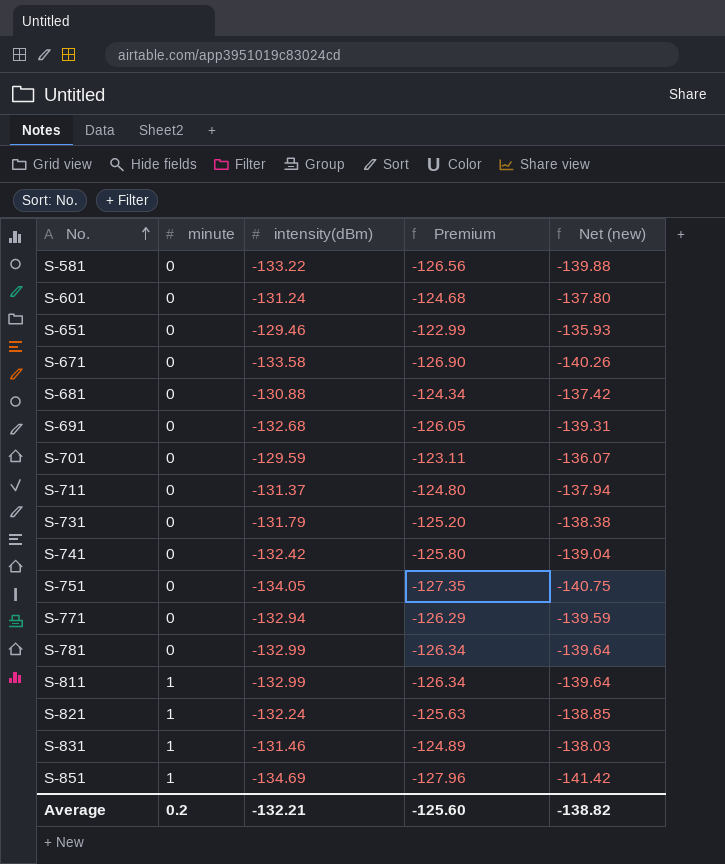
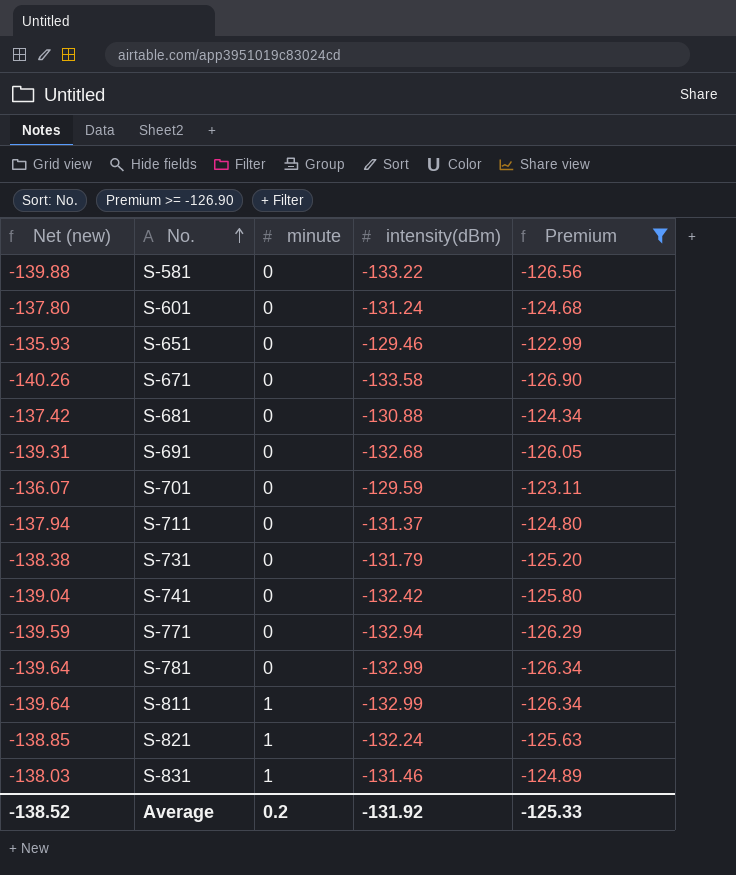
filter: none -> Premium >= -126.90
column Net (new) | position: 5 -> 1
Average | Net (new): -138.82 -> -138.52
Average | intensity(dBm): -132.21 -> -131.92
Average | Premium: -125.60 -> -125.33

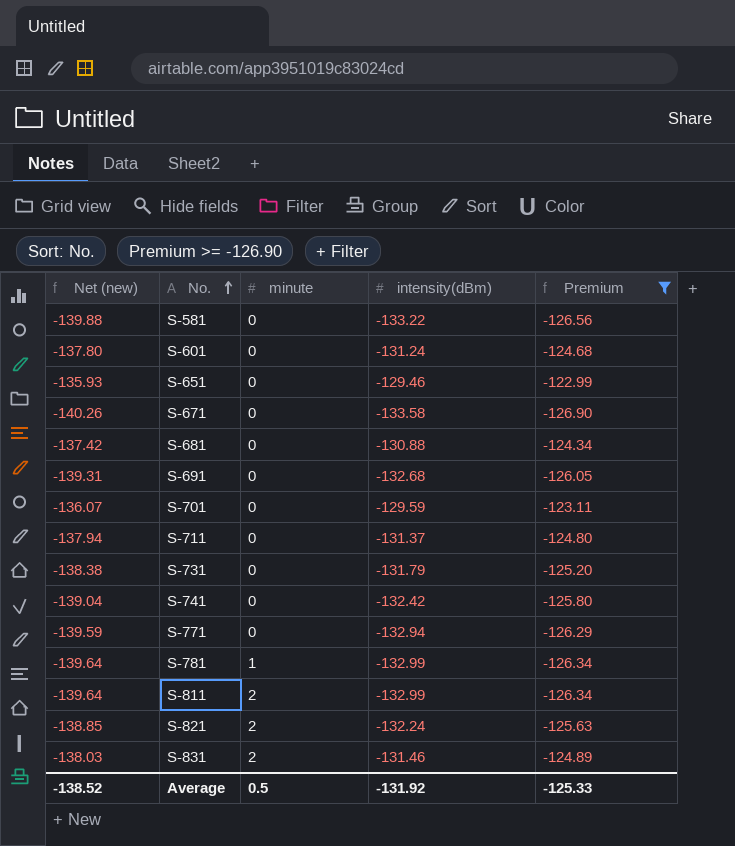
S-781 | minute: 0 -> 1
S-811 | minute: 1 -> 2
S-821 | minute: 1 -> 2
S-831 | minute: 1 -> 2
Average | minute: 0.2 -> 0.5

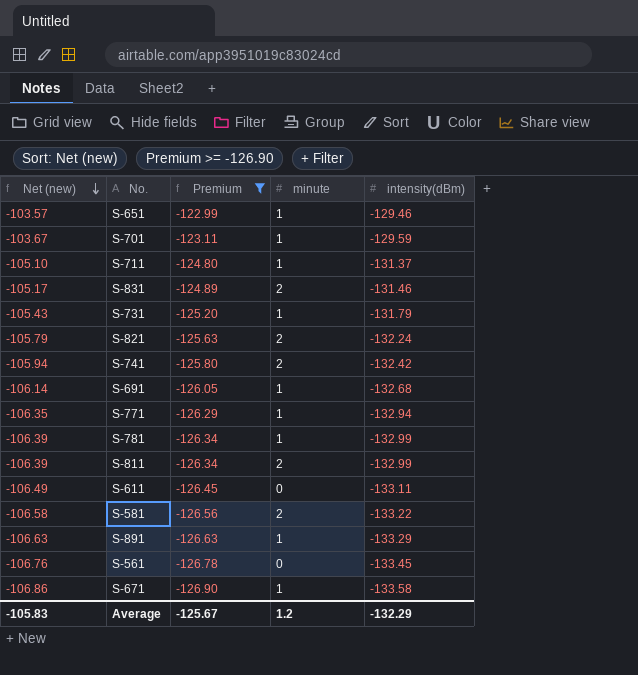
row order: No. ascending -> Net (new) descending
column Net (new) | formula: [intensity(dBm)] * 1.05 -> [intensity(dBm)] * 0.8
column Premium | position: 5 -> 3
row S-601: -137.80 | 0 | -131.24 | -124.68 -> none
row S-681: -137.42 | 0 | -130.88 | -124.34 -> none
S-651 | minute: 0 -> 1
S-701 | minute: 0 -> 1
S-711 | minute: 0 -> 1
S-731 | minute: 0 -> 1
S-741 | minute: 0 -> 2
S-691 | minute: 0 -> 1
S-771 | minute: 0 -> 1
row S-611: none -> -106.49 | -126.45 | 0 | -133.11
S-581 | minute: 0 -> 2
row S-891: none -> -106.63 | -126.63 | 1 | -133.29
row S-561: none -> -106.76 | -126.78 | 0 | -133.45
S-671 | minute: 0 -> 1
Average | Net (new): -138.52 -> -105.83
Average | Premium: -125.33 -> -125.67
Average | minute: 0.5 -> 1.2
Average | intensity(dBm): -131.92 -> -132.29

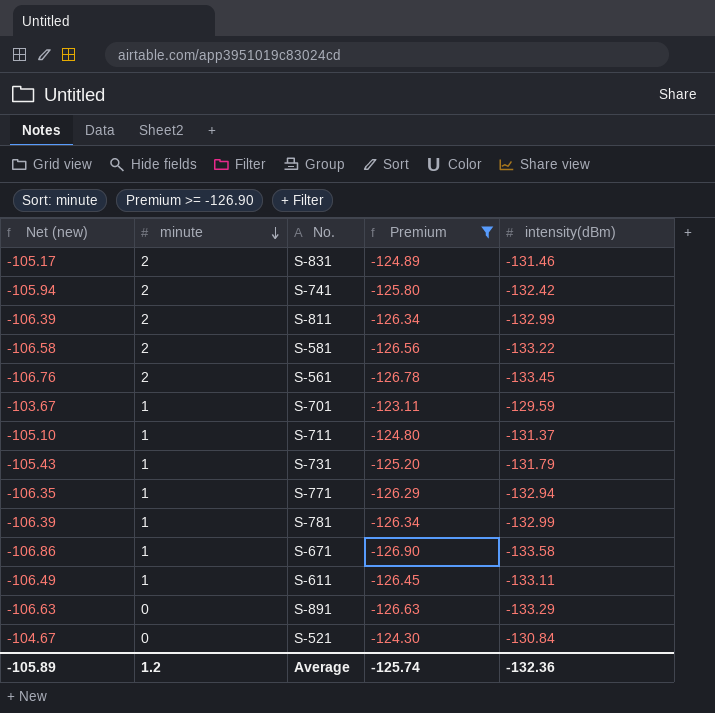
row order: Net (new) descending -> minute descending
column minute | position: 4 -> 2
row S-651: -103.57 | -122.99 | 1 | -129.46 -> none
row S-821: -105.79 | -125.63 | 2 | -132.24 -> none
row S-691: -106.14 | -126.05 | 1 | -132.68 -> none
S-561 | minute: 0 -> 2
S-611 | minute: 0 -> 1
S-891 | minute: 1 -> 0
row S-521: none -> -104.67 | 0 | -124.30 | -130.84
Average | Net (new): -105.83 -> -105.89
Average | Premium: -125.67 -> -125.74
Average | intensity(dBm): -132.29 -> -132.36

